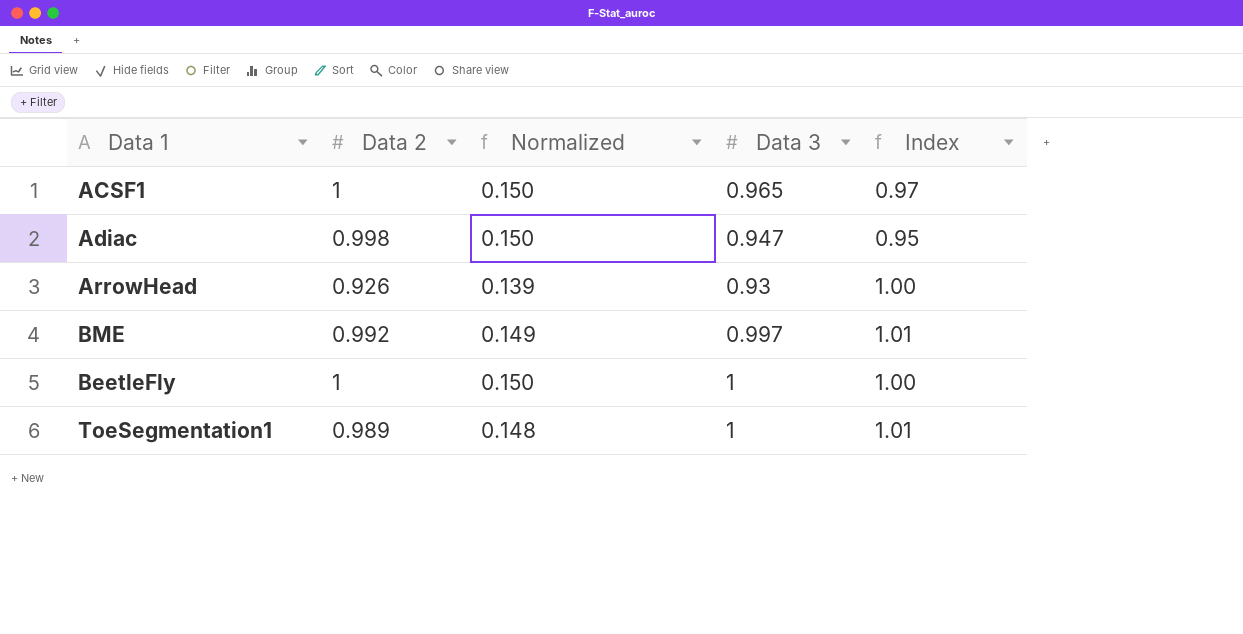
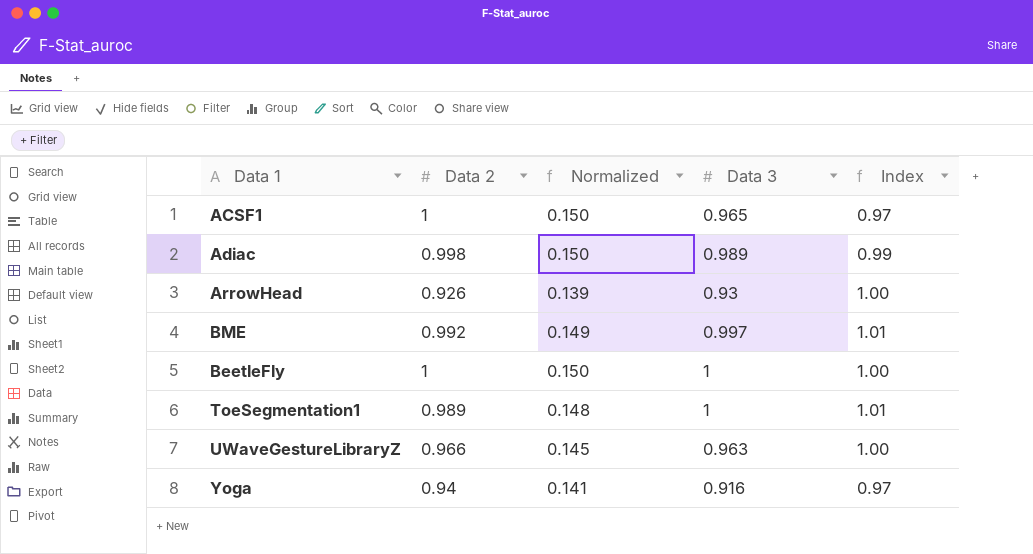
Adiac | Data 3: 0.947 -> 0.989
Adiac | Index: 0.95 -> 0.99
row UWaveGestureLibraryZ: none -> 0.966 | 0.145 | 0.963 | 1.00
row Yoga: none -> 0.94 | 0.141 | 0.916 | 0.97

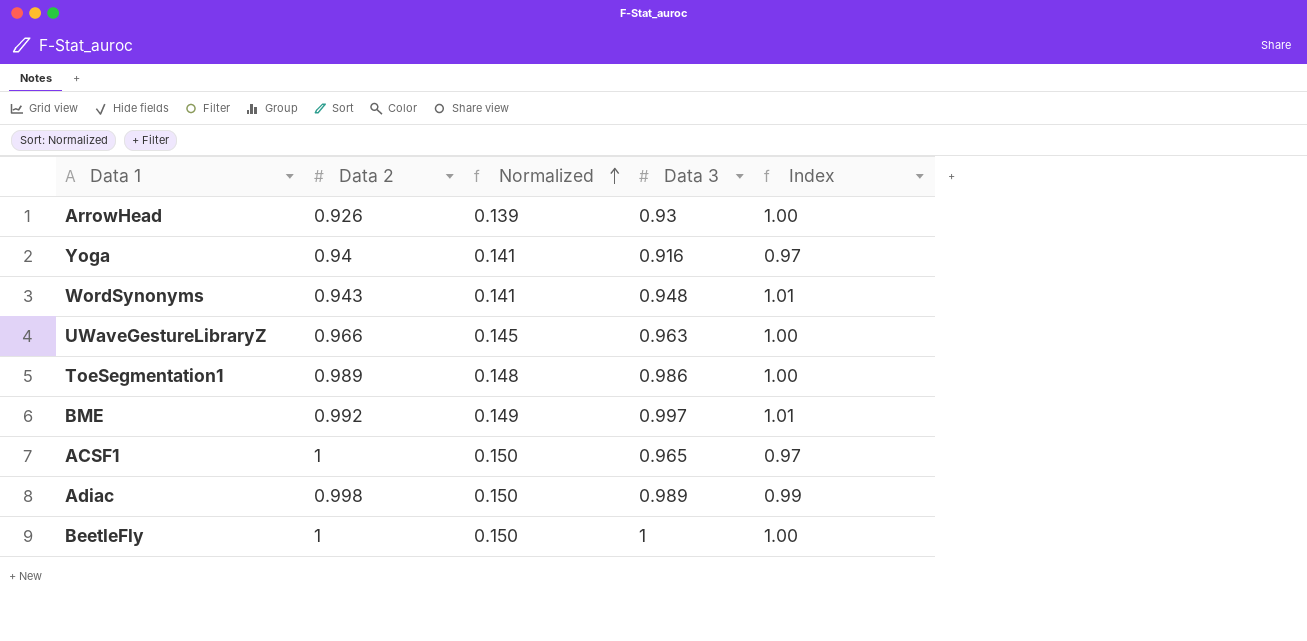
row order: none -> Normalized ascending
row WordSynonyms: none -> 0.943 | 0.141 | 0.948 | 1.01
ToeSegmentation1 | Data 3: 1 -> 0.986
ToeSegmentation1 | Index: 1.01 -> 1.00

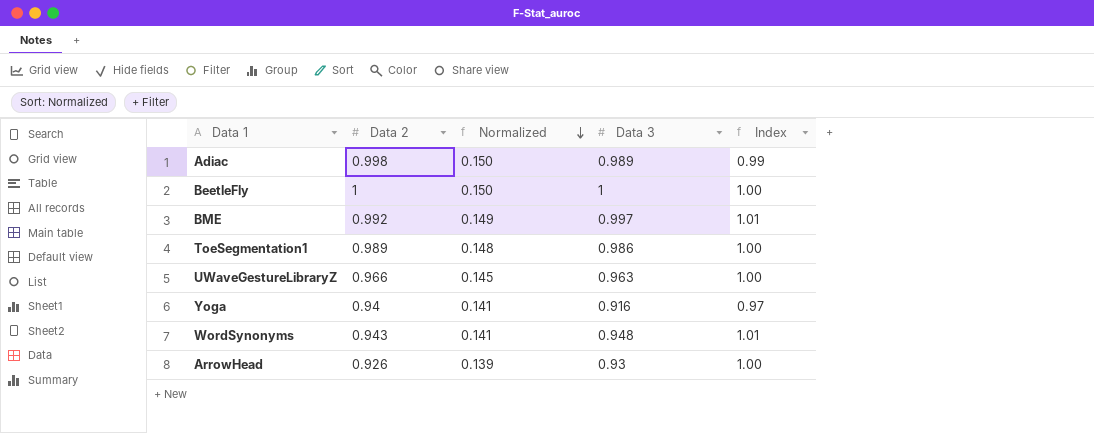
row order: Normalized ascending -> Normalized descending
row ACSF1: 1 | 0.150 | 0.965 | 0.97 -> none

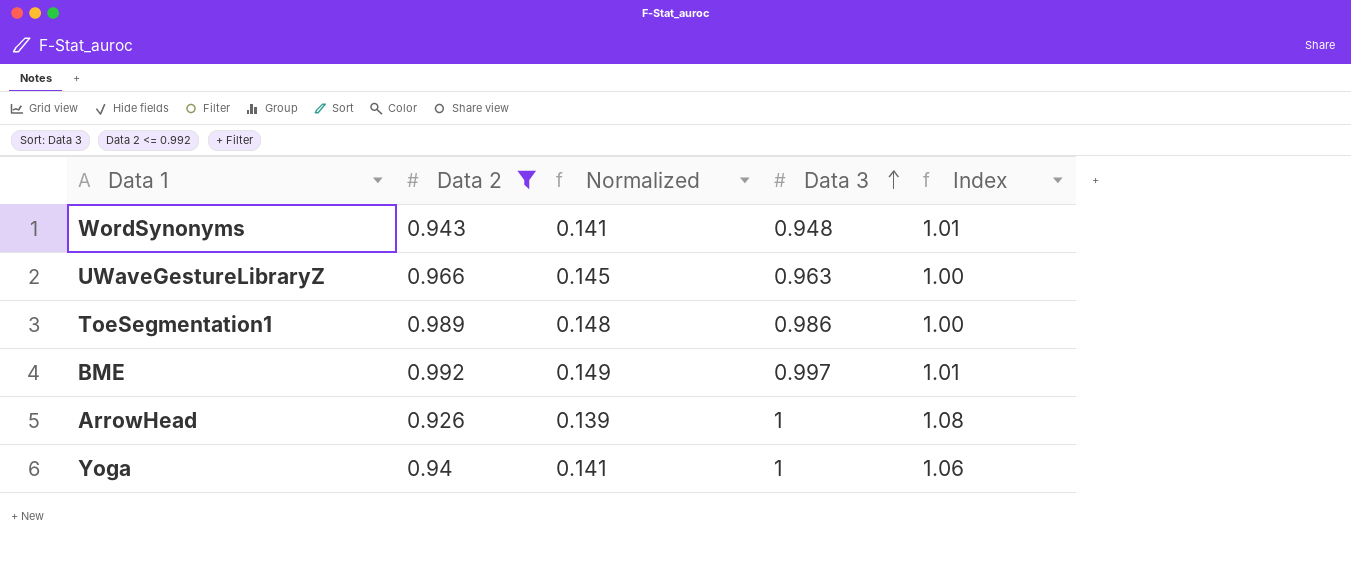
filter: none -> Data 2 <= 0.992
row order: Normalized descending -> Data 3 ascending
ArrowHead | Data 3: 0.93 -> 1
ArrowHead | Index: 1.00 -> 1.08
Yoga | Data 3: 0.916 -> 1
Yoga | Index: 0.97 -> 1.06

